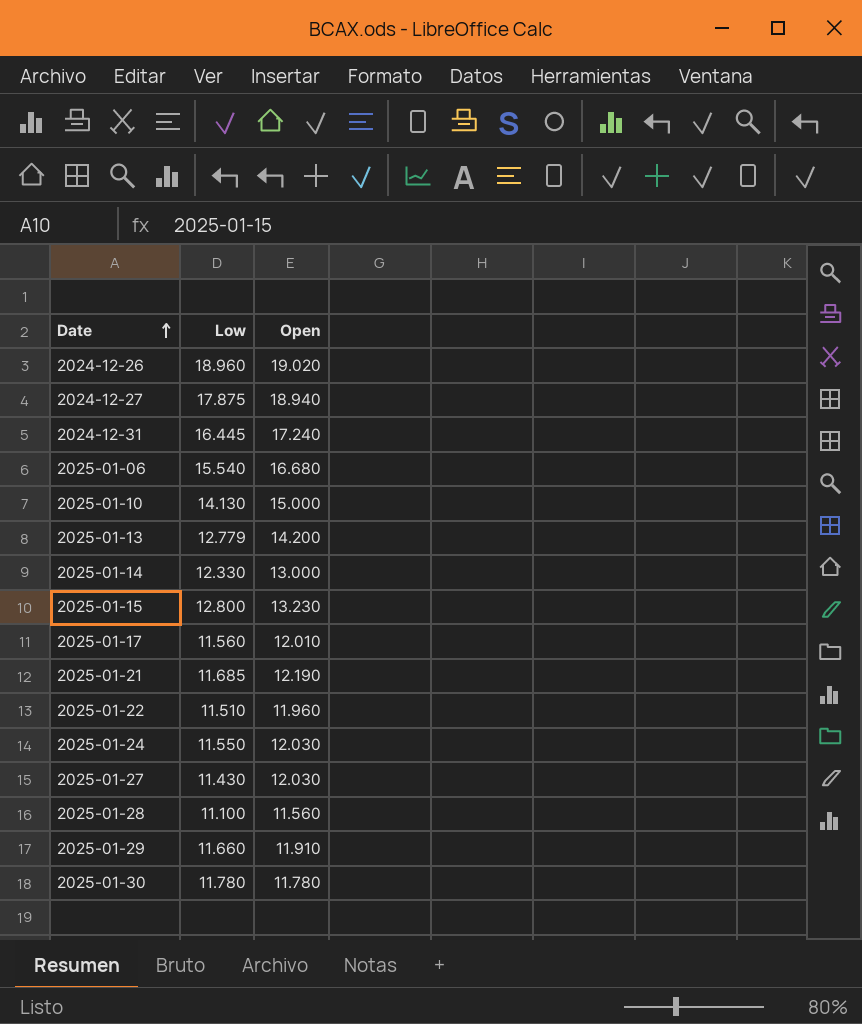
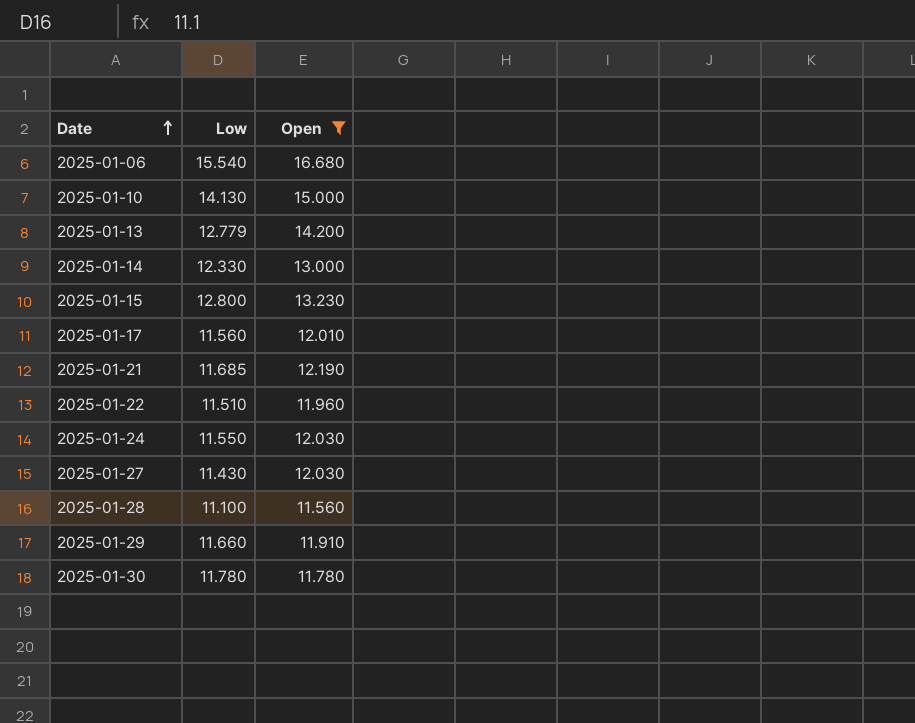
filter: none -> Open <= 16.680

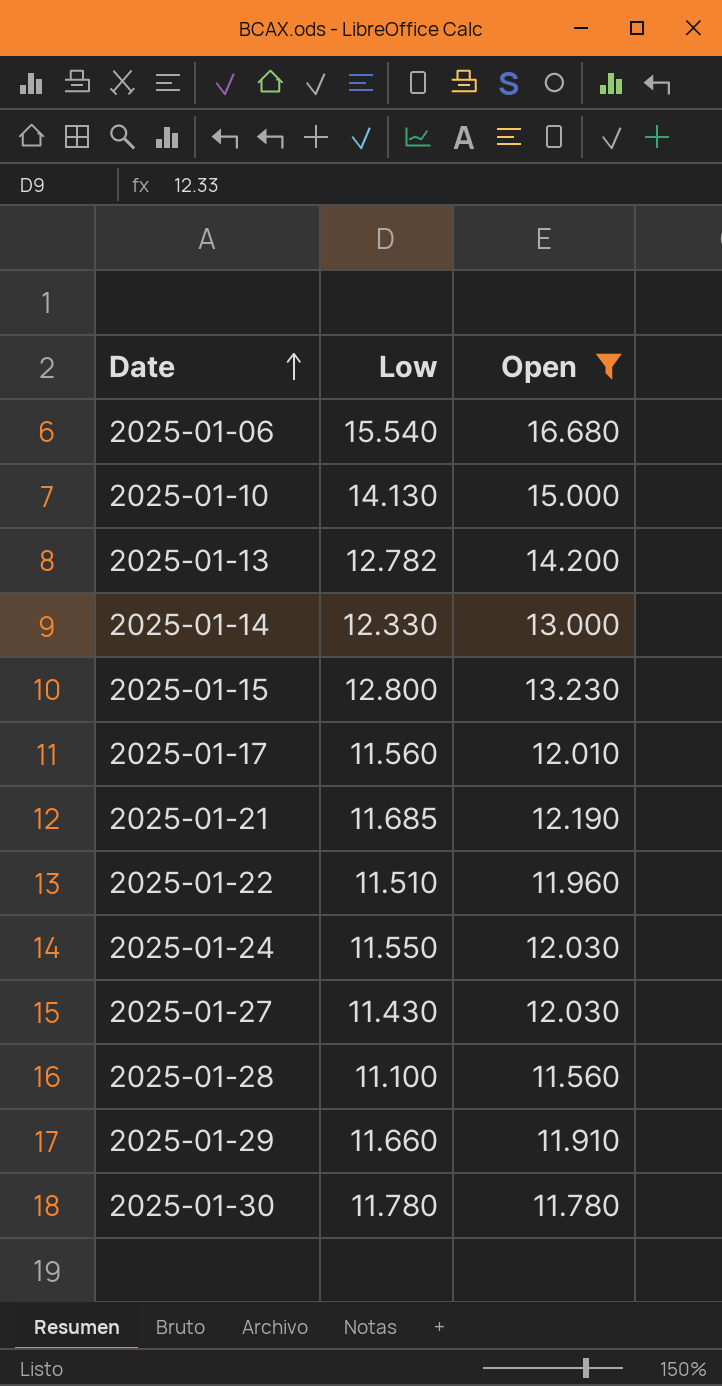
2025-01-13 | Low: 12.779 -> 12.782

